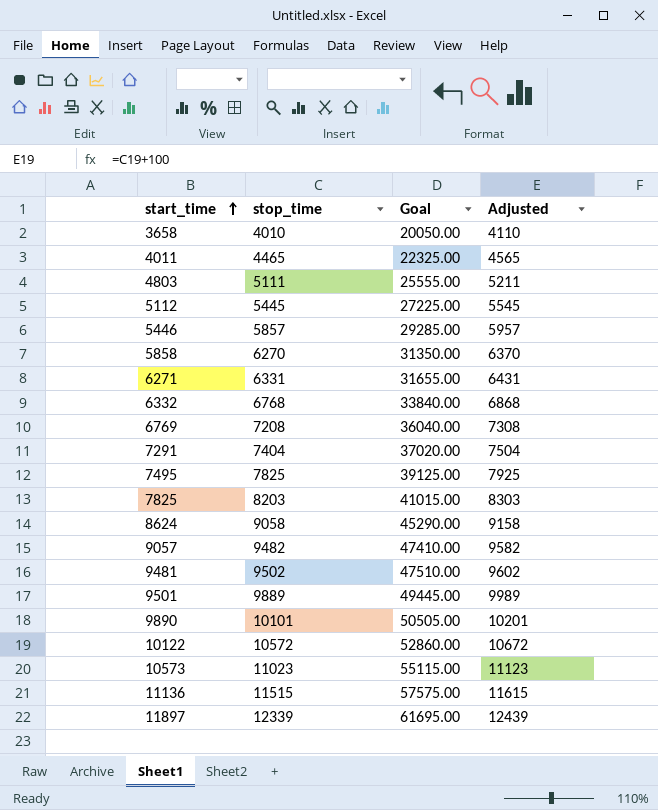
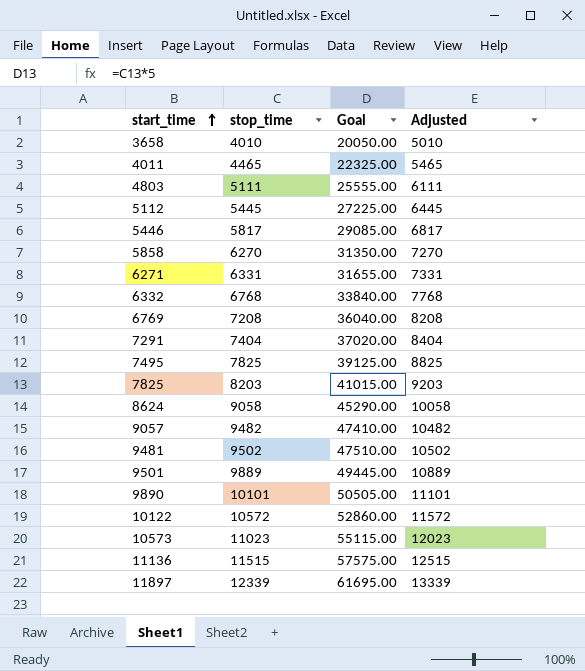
column Adjusted | formula: [stop_time] + 100 -> [stop_time] + 1000
5446 | stop_time: 5857 -> 5817
5446 | Goal: 29285.00 -> 29085.00

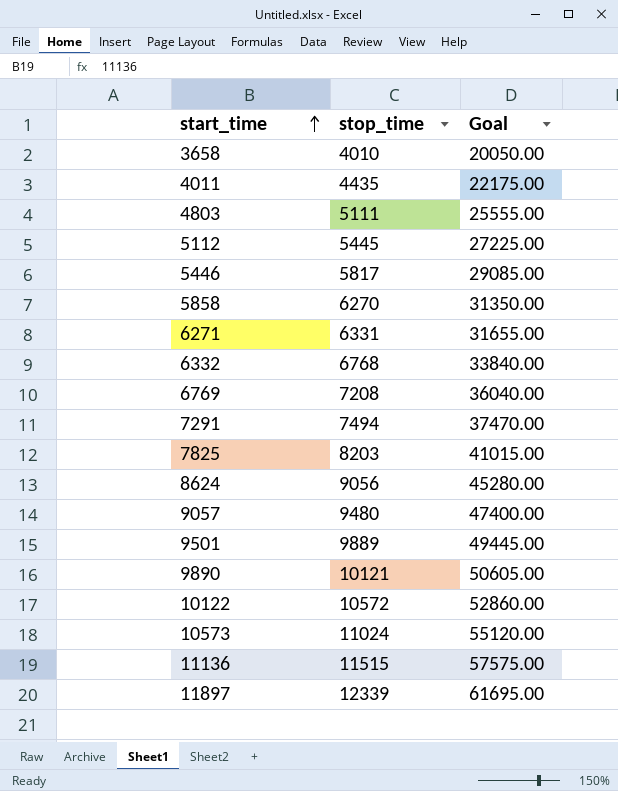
column Adjusted | formula: [stop_time] + 1000 -> none
row 7495: 7825 | 39125.00 | 8825 -> none
row 9481: 9502 | 47510.00 | 10502 -> none
4011 | stop_time: 4465 -> 4435
4011 | Goal: 22325.00 -> 22175.00
7291 | stop_time: 7404 -> 7494
7291 | Goal: 37020.00 -> 37470.00
8624 | stop_time: 9058 -> 9056
8624 | Goal: 45290.00 -> 45280.00
9057 | stop_time: 9482 -> 9480
9057 | Goal: 47410.00 -> 47400.00
9890 | stop_time: 10101 -> 10121
9890 | Goal: 50505.00 -> 50605.00
10573 | stop_time: 11023 -> 11024
10573 | Goal: 55115.00 -> 55120.00

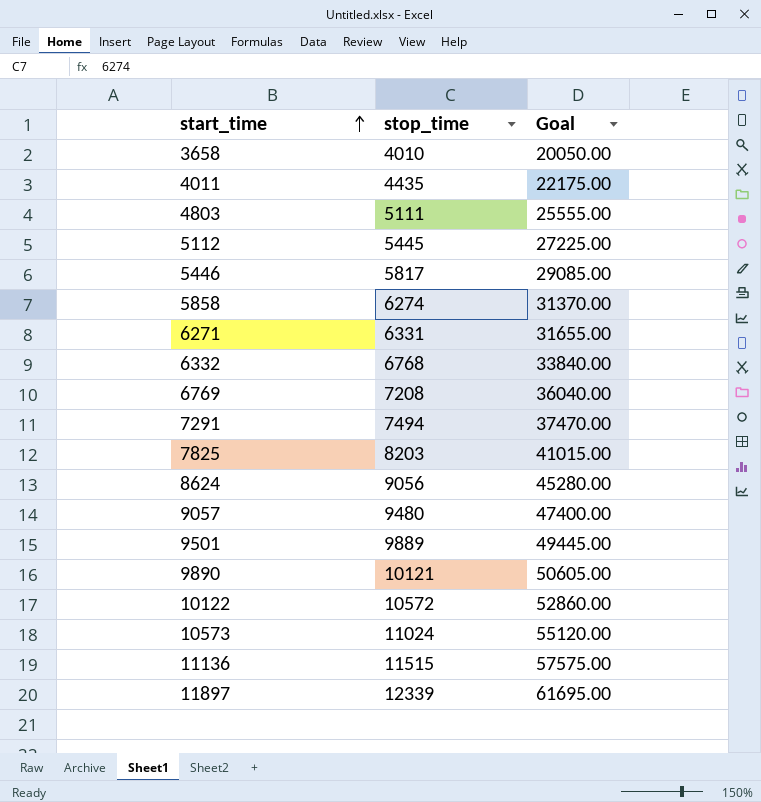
5858 | stop_time: 6270 -> 6274
5858 | Goal: 31350.00 -> 31370.00

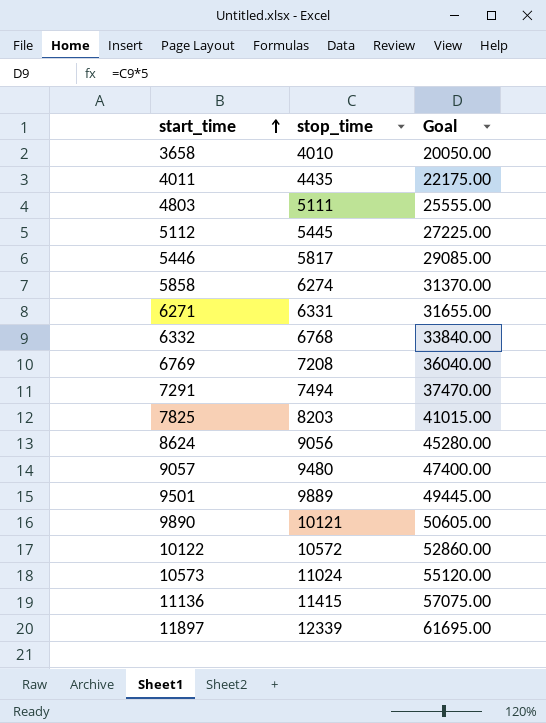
11136 | stop_time: 11515 -> 11415
11136 | Goal: 57575.00 -> 57075.00

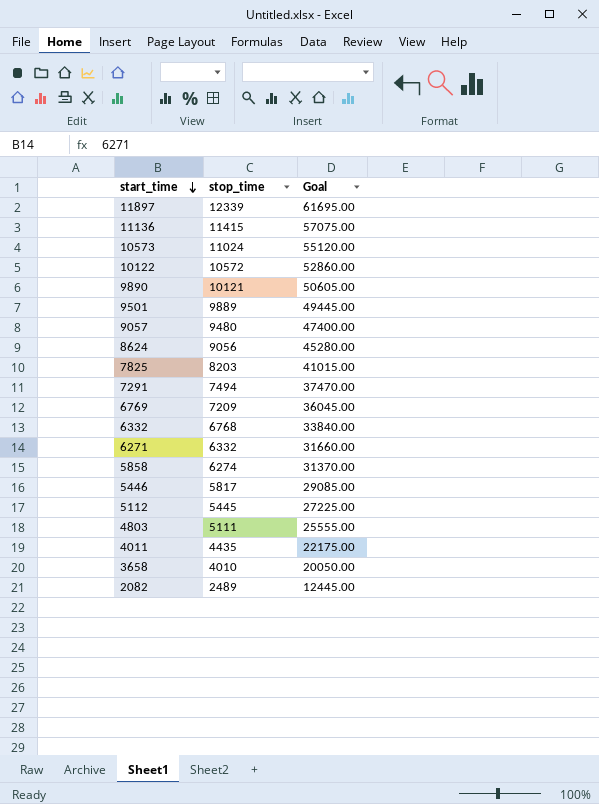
row order: start_time ascending -> start_time descending
6769 | stop_time: 7208 -> 7209
6769 | Goal: 36040.00 -> 36045.00
6271 | stop_time: 6331 -> 6332
6271 | Goal: 31655.00 -> 31660.00
row 2082: none -> 2489 | 12445.00

